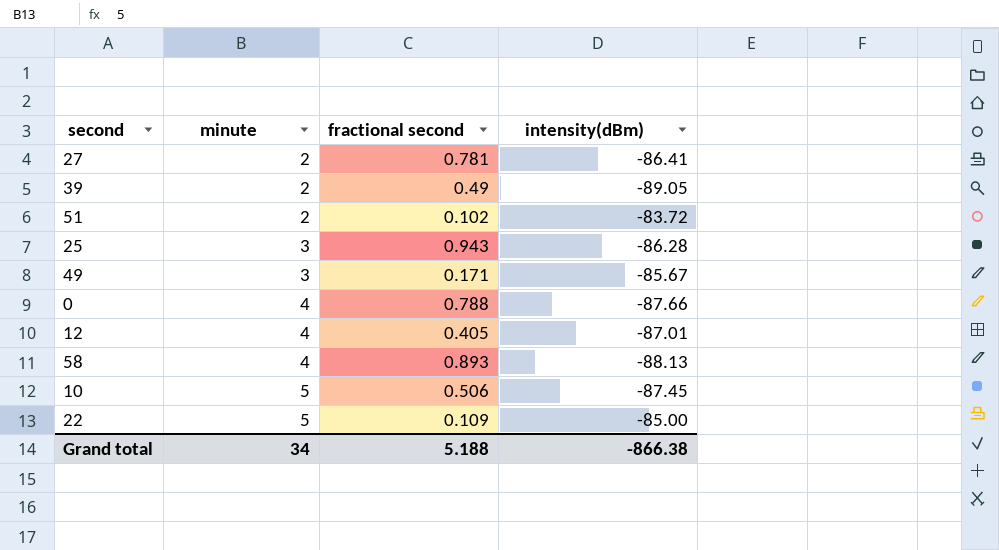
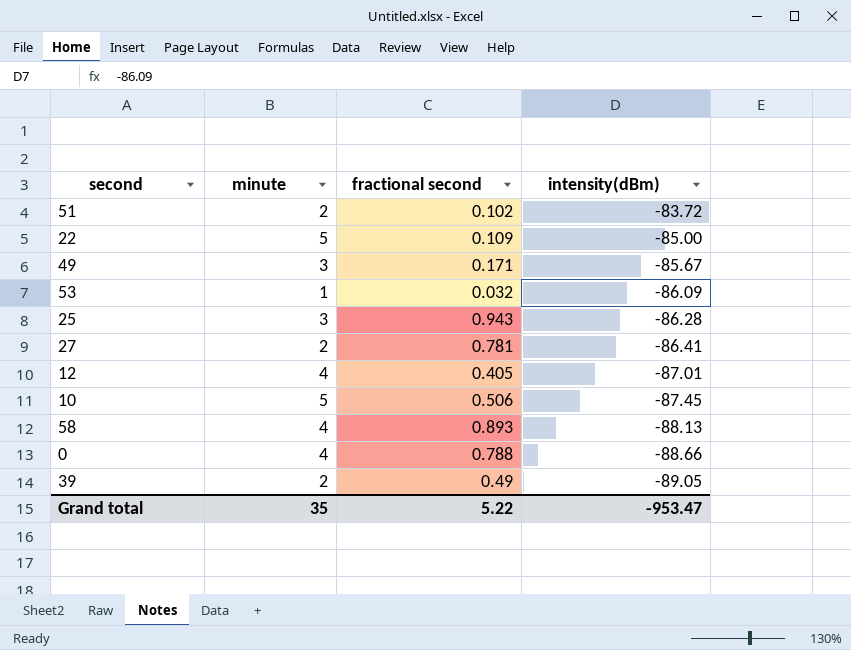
row order: minute ascending -> intensity(dBm) descending
row 53: none -> 1 | 0.032 | -86.09
0 | intensity(dBm): -87.66 -> -88.66
Grand total | minute: 34 -> 35
Grand total | fractional second: 5.188 -> 5.22
Grand total | intensity(dBm): -866.38 -> -953.47

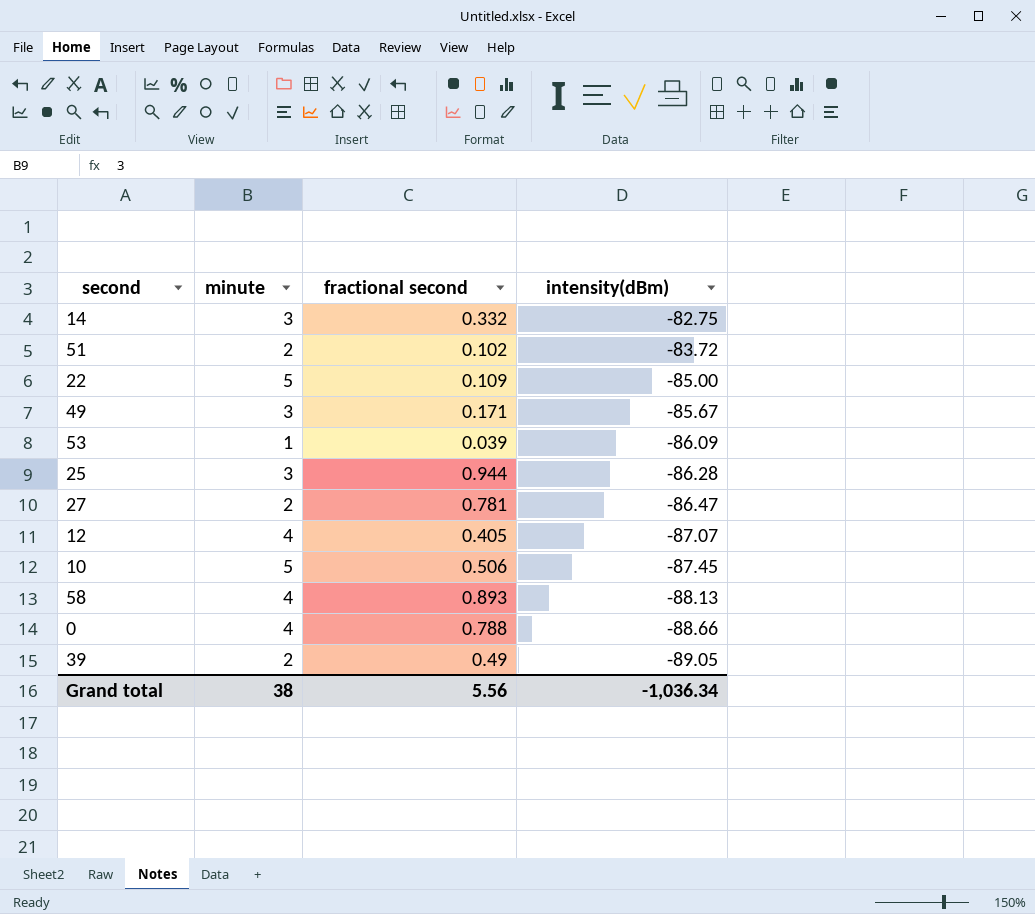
row 14: none -> 3 | 0.332 | -82.75
53 | fractional second: 0.032 -> 0.039
25 | fractional second: 0.943 -> 0.944
27 | intensity(dBm): -86.41 -> -86.47
12 | intensity(dBm): -87.01 -> -87.07
Grand total | minute: 35 -> 38
Grand total | fractional second: 5.22 -> 5.56
Grand total | intensity(dBm): -953.47 -> -1,036.34

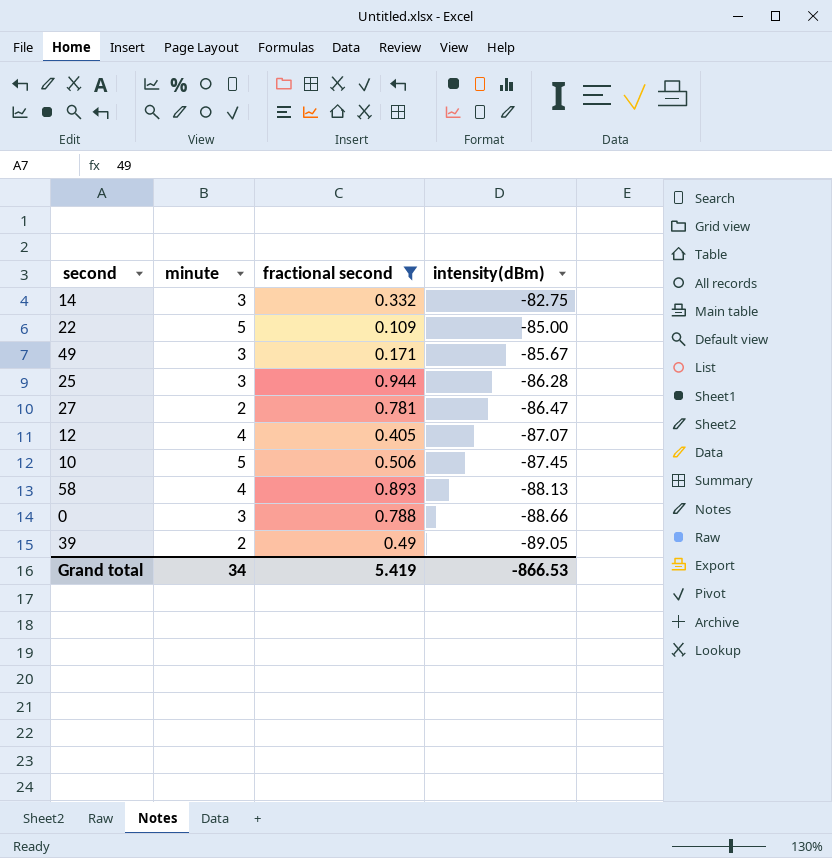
filter: none -> fractional second >= 0.109
0 | minute: 4 -> 3
Grand total | minute: 38 -> 34
Grand total | fractional second: 5.56 -> 5.419
Grand total | intensity(dBm): -1,036.34 -> -866.53

